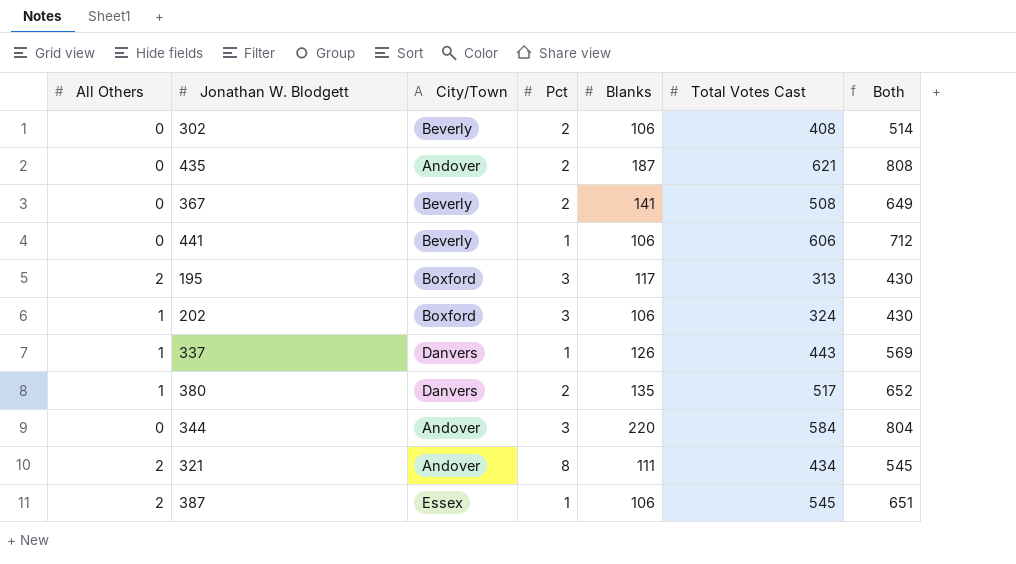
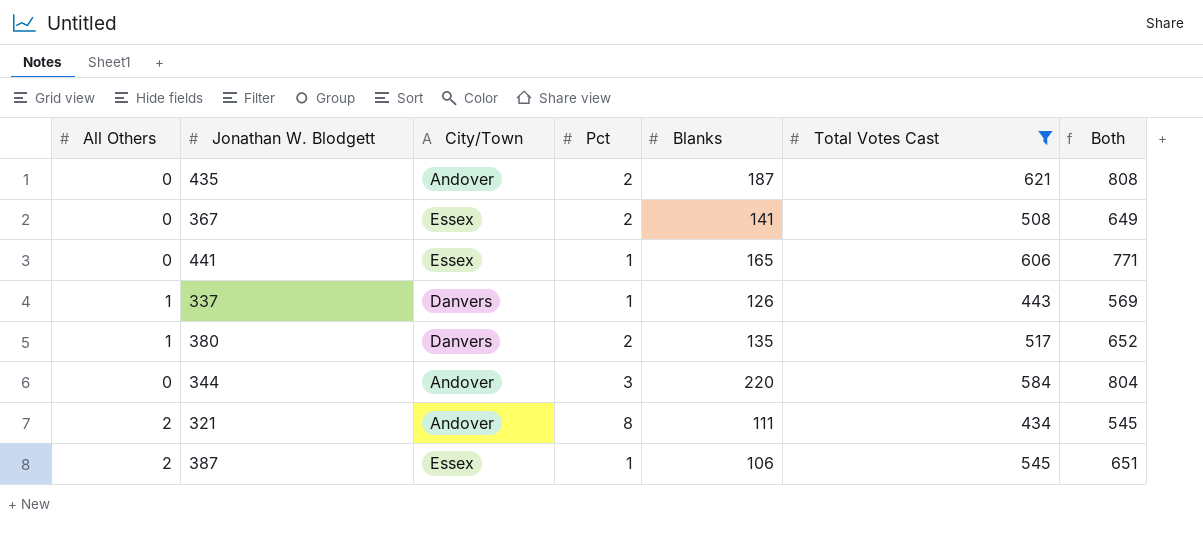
filter: none -> Total Votes Cast >= 434
367 | City/Town: Beverly -> Essex
441 | City/Town: Beverly -> Essex
441 | Blanks: 106 -> 165
441 | Both: 712 -> 771

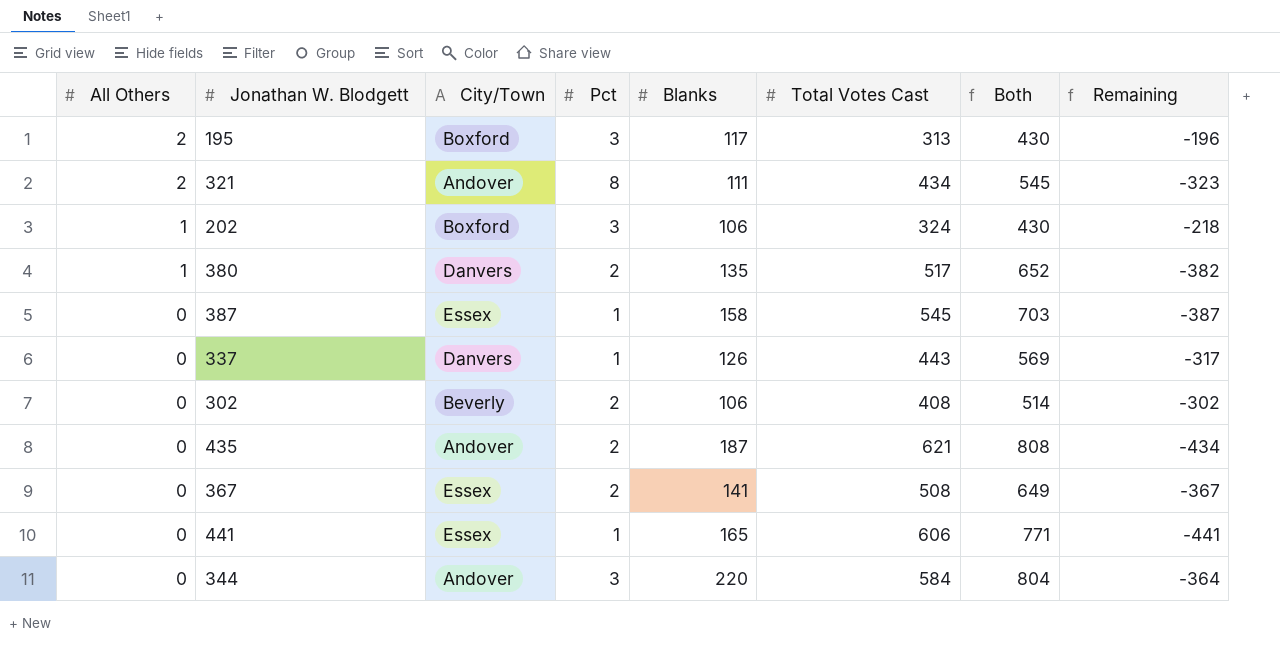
filter: Total Votes Cast >= 434 -> none
row order: none -> All Others descending
column Remaining | formula: none -> [Blanks] - [Total Votes Cast]
387 | All Others: 2 -> 0
387 | Blanks: 106 -> 158
387 | Both: 651 -> 703
337 | All Others: 1 -> 0

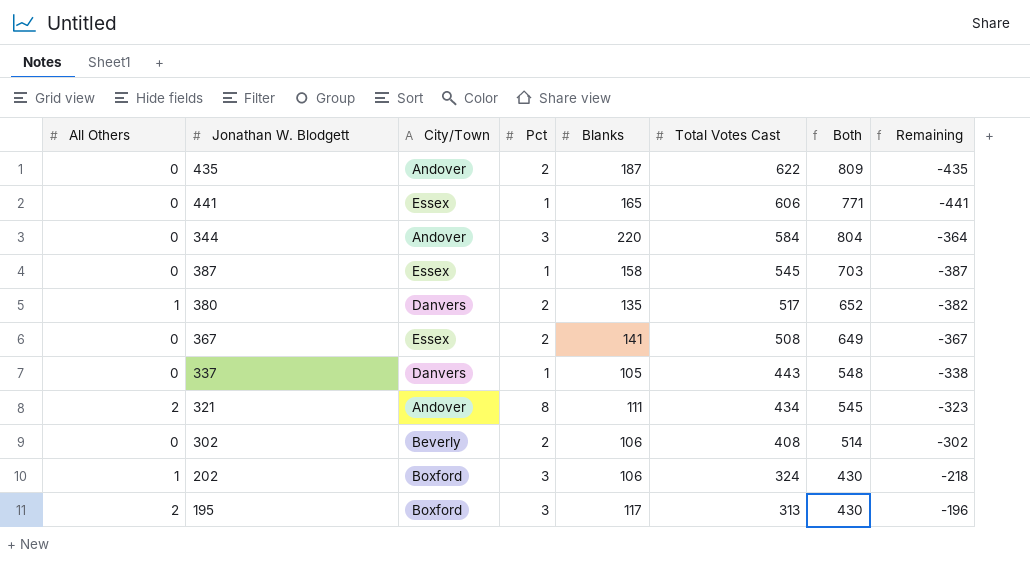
row order: All Others descending -> Total Votes Cast descending
435 | Total Votes Cast: 621 -> 622
435 | Both: 808 -> 809
435 | Remaining: -434 -> -435
337 | Blanks: 126 -> 105
337 | Both: 569 -> 548
337 | Remaining: -317 -> -338

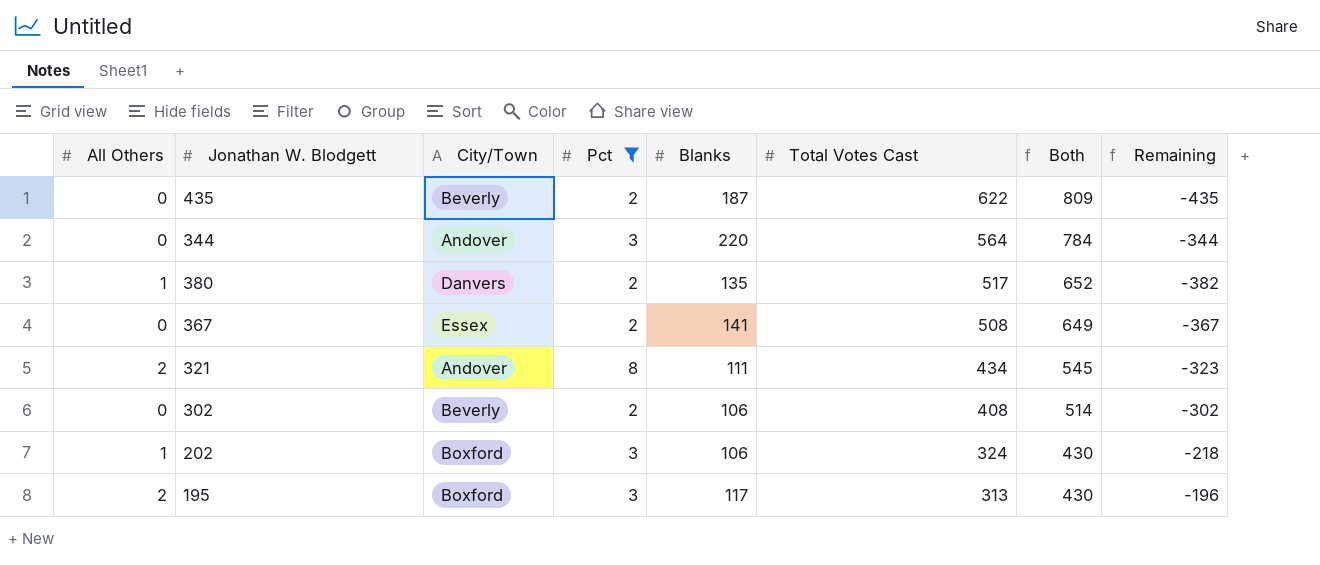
filter: none -> Pct != 1
435 | City/Town: Andover -> Beverly
344 | Total Votes Cast: 584 -> 564
344 | Both: 804 -> 784
344 | Remaining: -364 -> -344

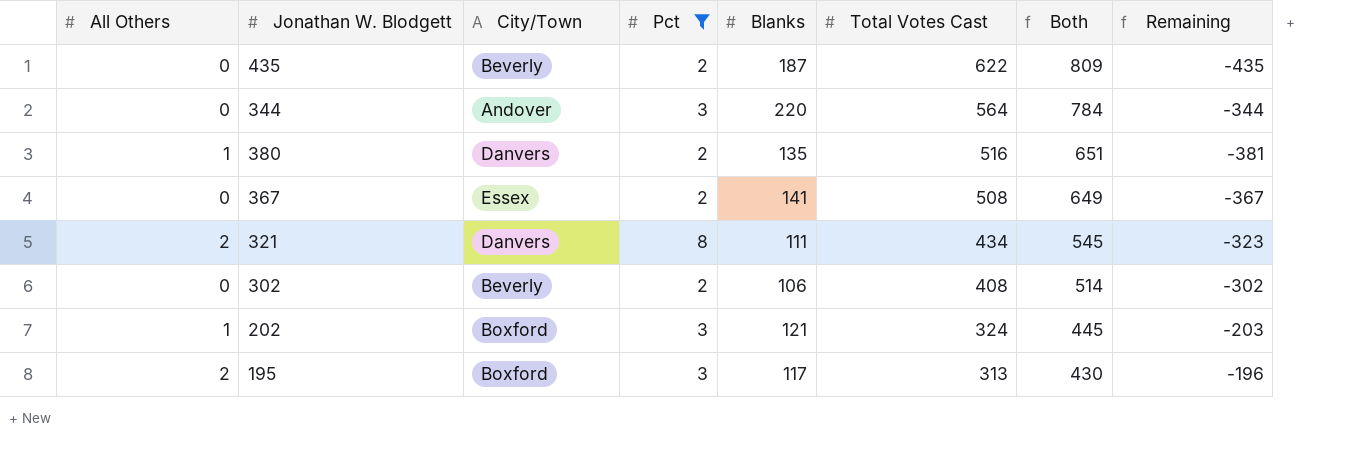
380 | Total Votes Cast: 517 -> 516
380 | Both: 652 -> 651
380 | Remaining: -382 -> -381
321 | City/Town: Andover -> Danvers
202 | Blanks: 106 -> 121
202 | Both: 430 -> 445
202 | Remaining: -218 -> -203

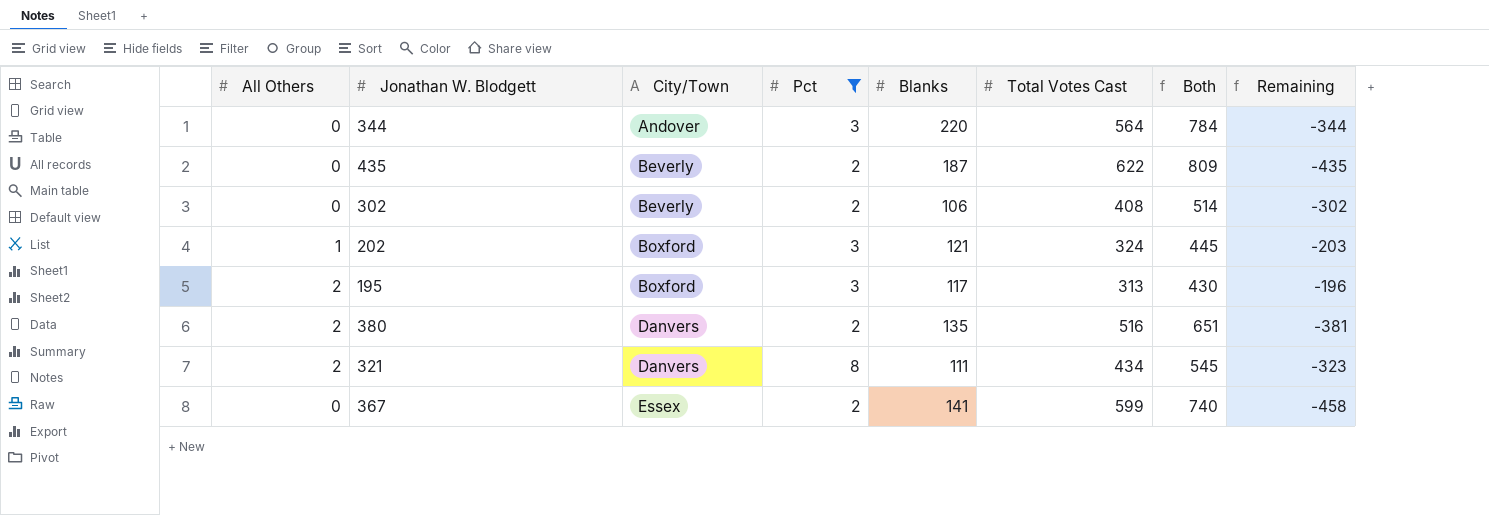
row order: Total Votes Cast descending -> City/Town ascending
380 | All Others: 1 -> 2
367 | Total Votes Cast: 508 -> 599
367 | Both: 649 -> 740
367 | Remaining: -367 -> -458

